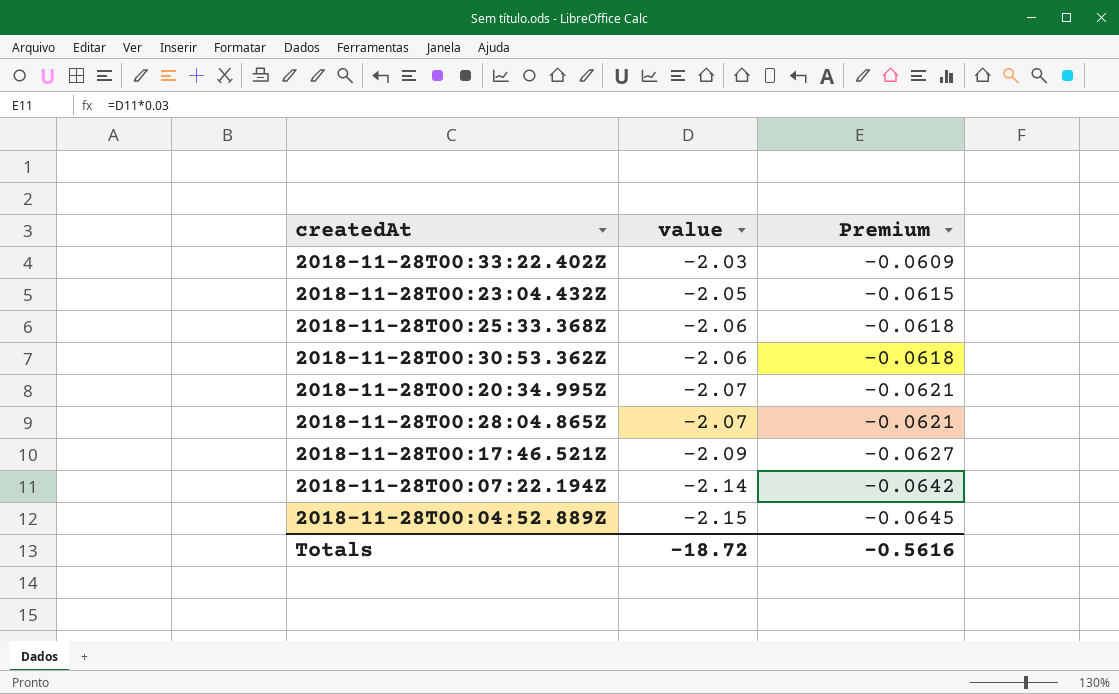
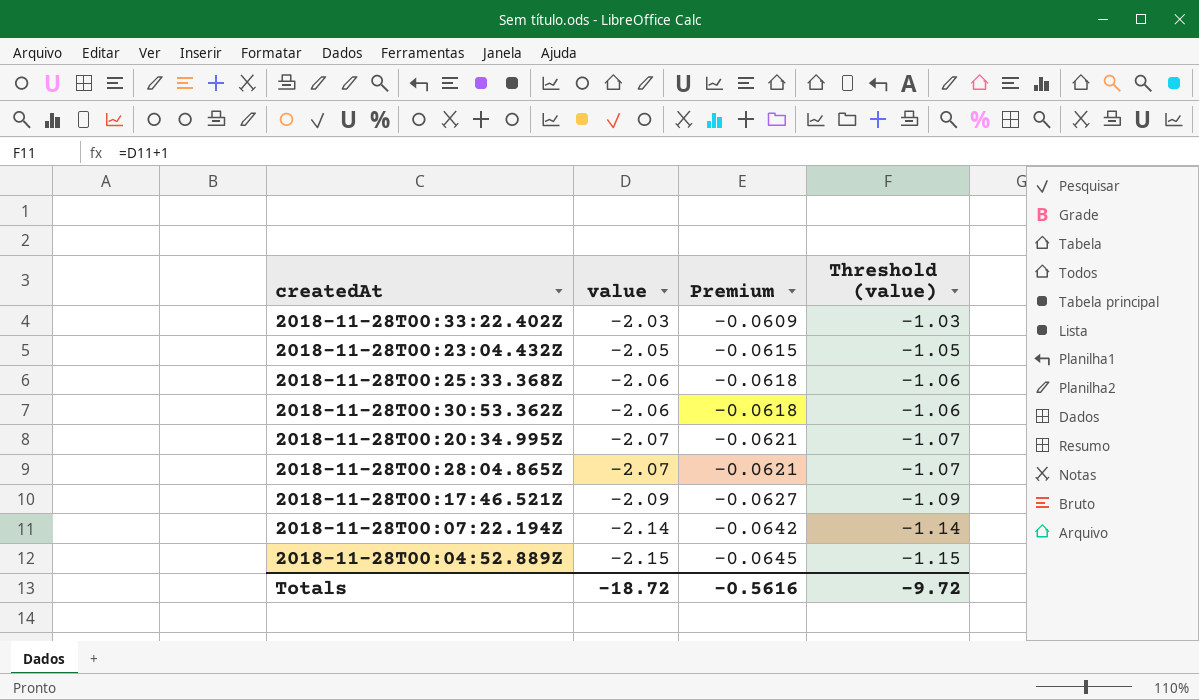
column Threshold (value) | formula: none -> [value] + 1

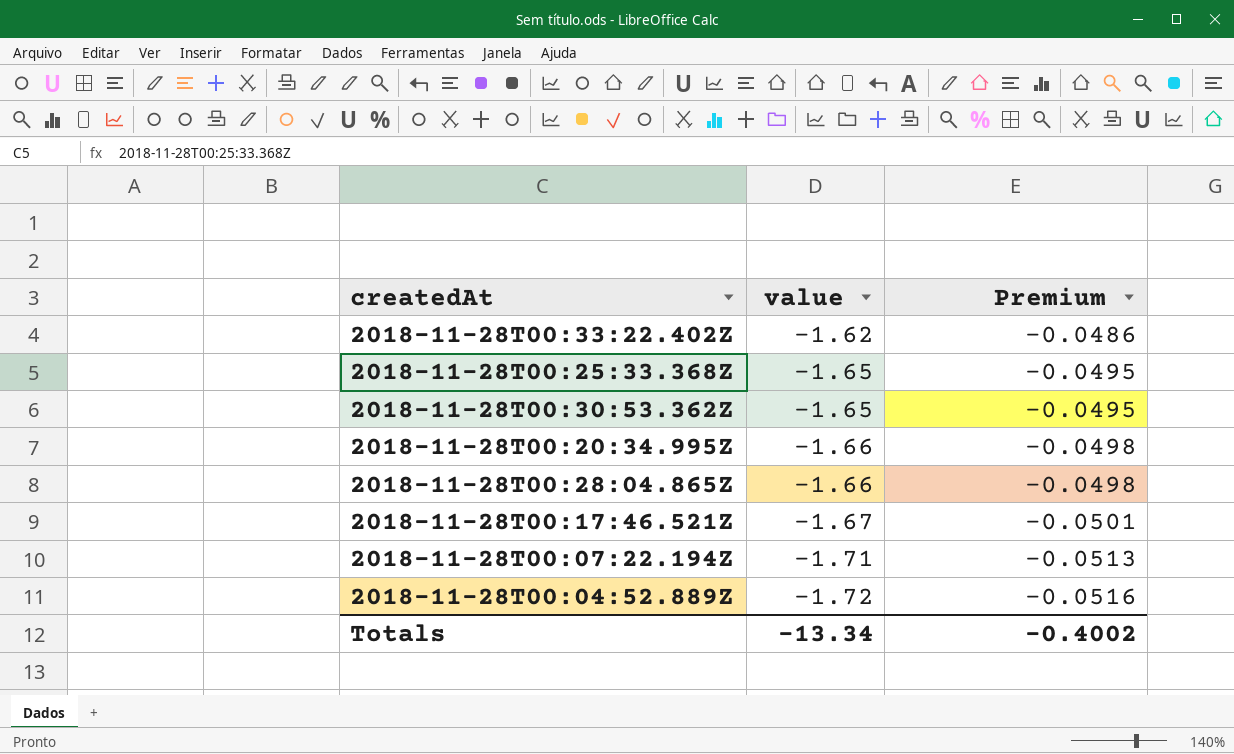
column Threshold (value) | formula: [value] + 1 -> none
row 2018-11-28T00:23:04.432Z: -2.05 | -0.0615 | -1.05 -> none
2018-11-28T00:33:22.402Z | value: -2.03 -> -1.62
2018-11-28T00:33:22.402Z | Premium: -0.0609 -> -0.0486
2018-11-28T00:25:33.368Z | value: -2.06 -> -1.65
2018-11-28T00:25:33.368Z | Premium: -0.0618 -> -0.0495
2018-11-28T00:30:53.362Z | value: -2.06 -> -1.65
2018-11-28T00:30:53.362Z | Premium: -0.0618 -> -0.0495
2018-11-28T00:20:34.995Z | value: -2.07 -> -1.66
2018-11-28T00:20:34.995Z | Premium: -0.0621 -> -0.0498
2018-11-28T00:28:04.865Z | value: -2.07 -> -1.66
2018-11-28T00:28:04.865Z | Premium: -0.0621 -> -0.0498
2018-11-28T00:17:46.521Z | value: -2.09 -> -1.67
2018-11-28T00:17:46.521Z | Premium: -0.0627 -> -0.0501
2018-11-28T00:07:22.194Z | value: -2.14 -> -1.71
2018-11-28T00:07:22.194Z | Premium: -0.0642 -> -0.0513
2018-11-28T00:04:52.889Z | value: -2.15 -> -1.72
2018-11-28T00:04:52.889Z | Premium: -0.0645 -> -0.0516
Totals | value: -18.72 -> -13.34
Totals | Premium: -0.5616 -> -0.4002

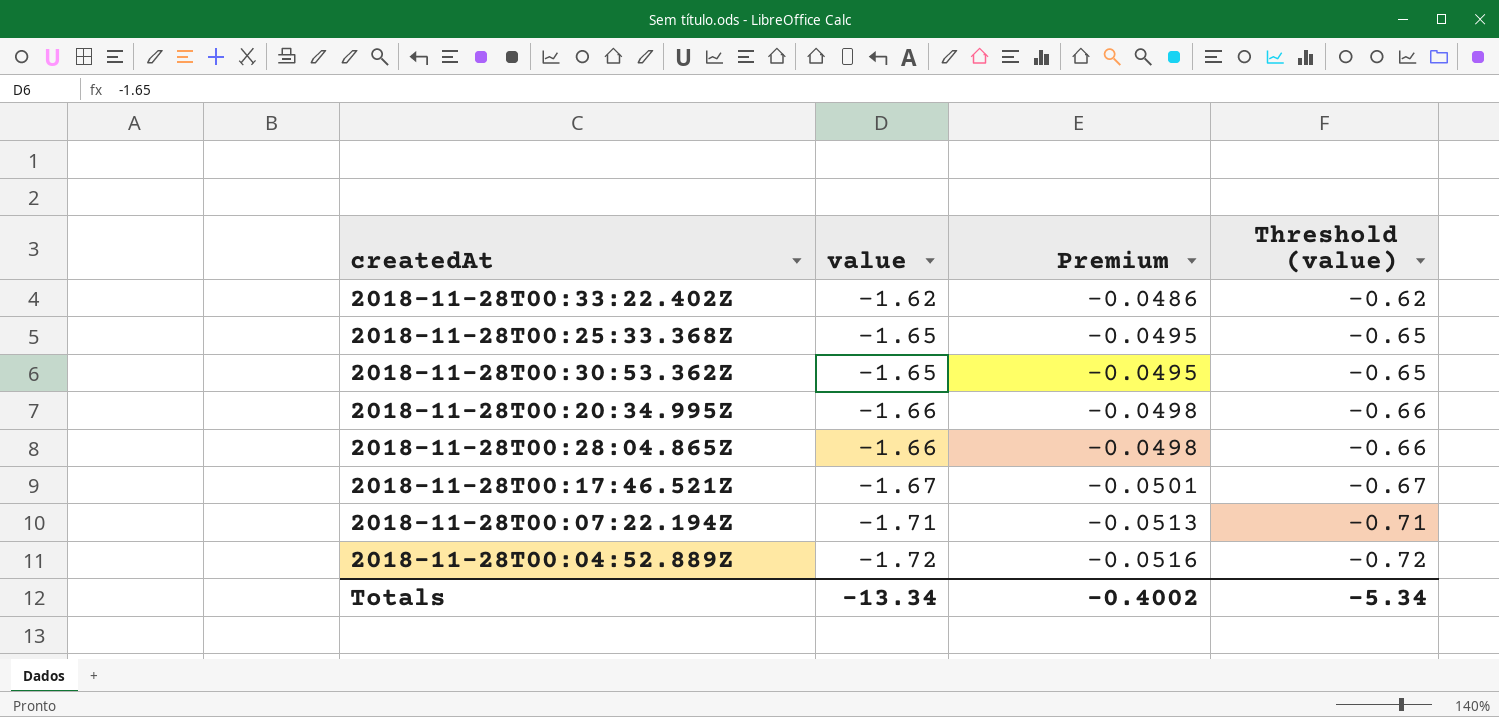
column Threshold (value) | formula: none -> [value] + 1

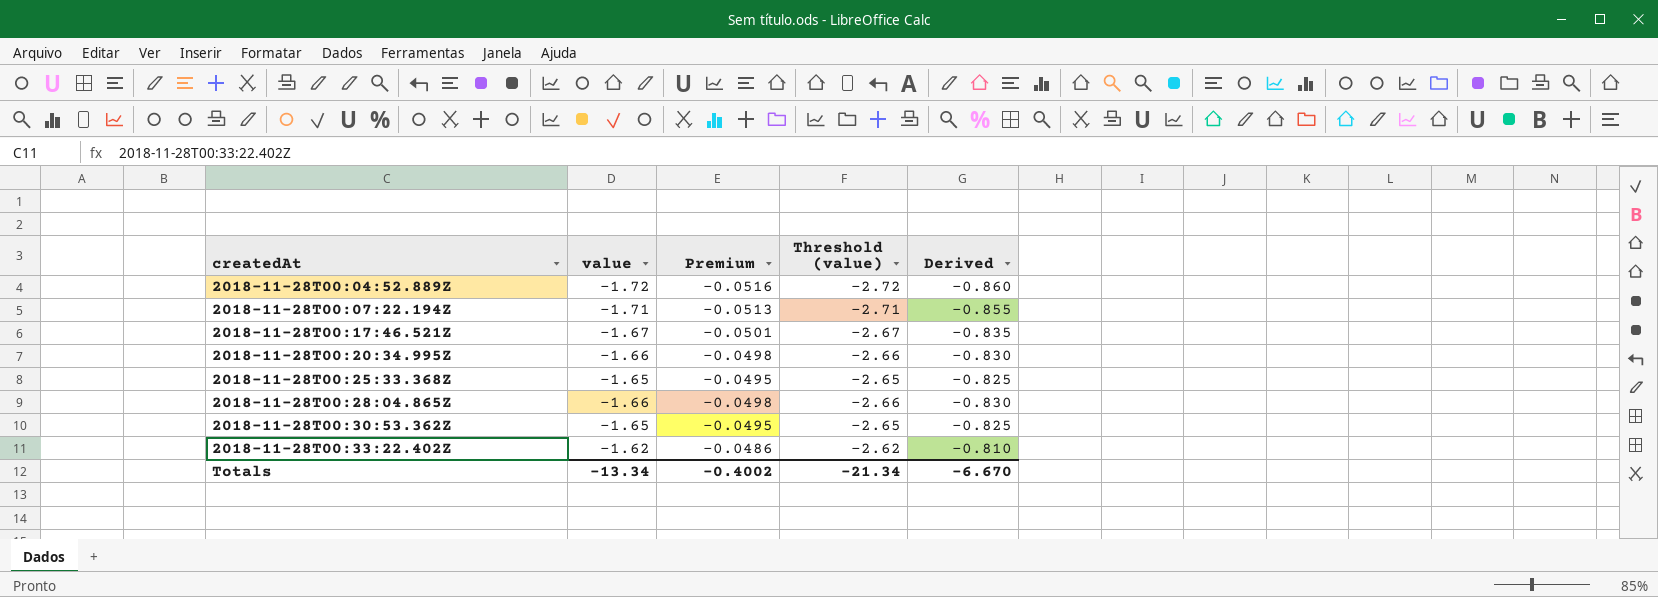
row order: value descending -> createdAt ascending
column Threshold (value) | formula: [value] + 1 -> [value] - 1
column Derived | formula: none -> [value] * 0.5
Totals | Threshold (value): -5.34 -> -21.34

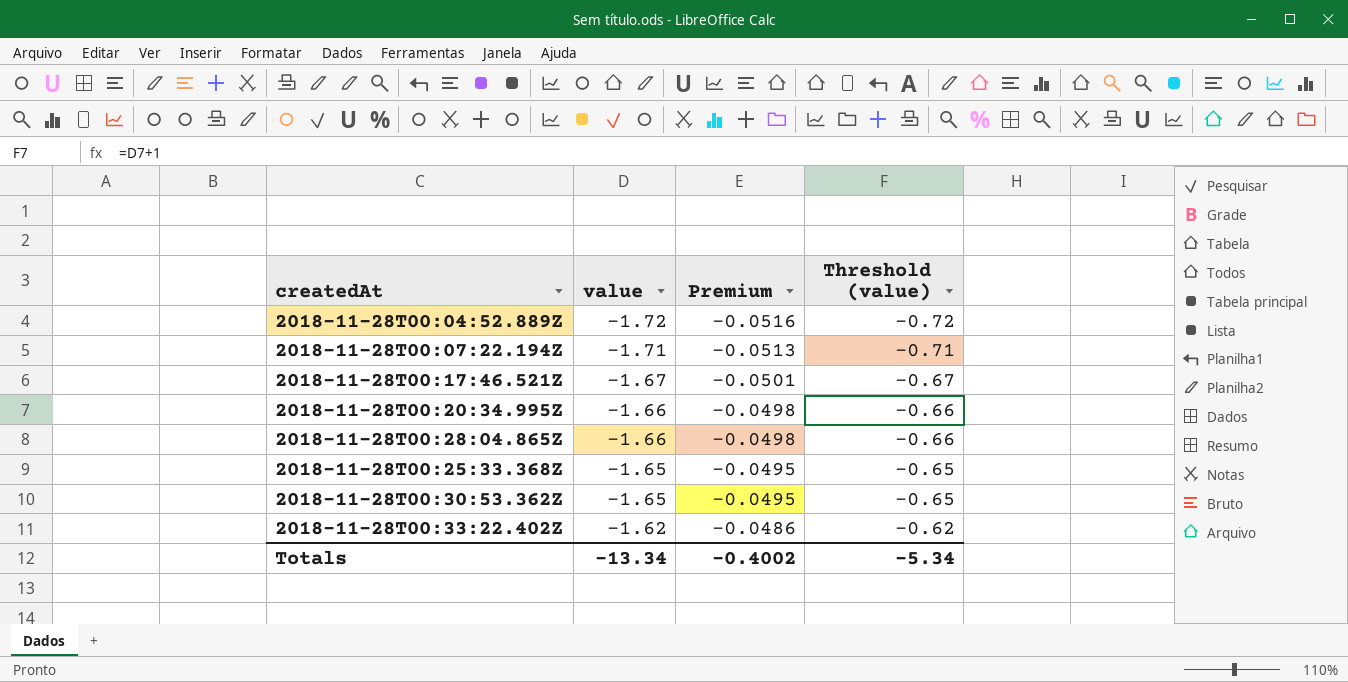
row order: createdAt ascending -> value ascending
column Derived | formula: [value] * 0.5 -> none
column Threshold (value) | formula: [value] - 1 -> [value] + 1
Totals | Threshold (value): -21.34 -> -5.34

